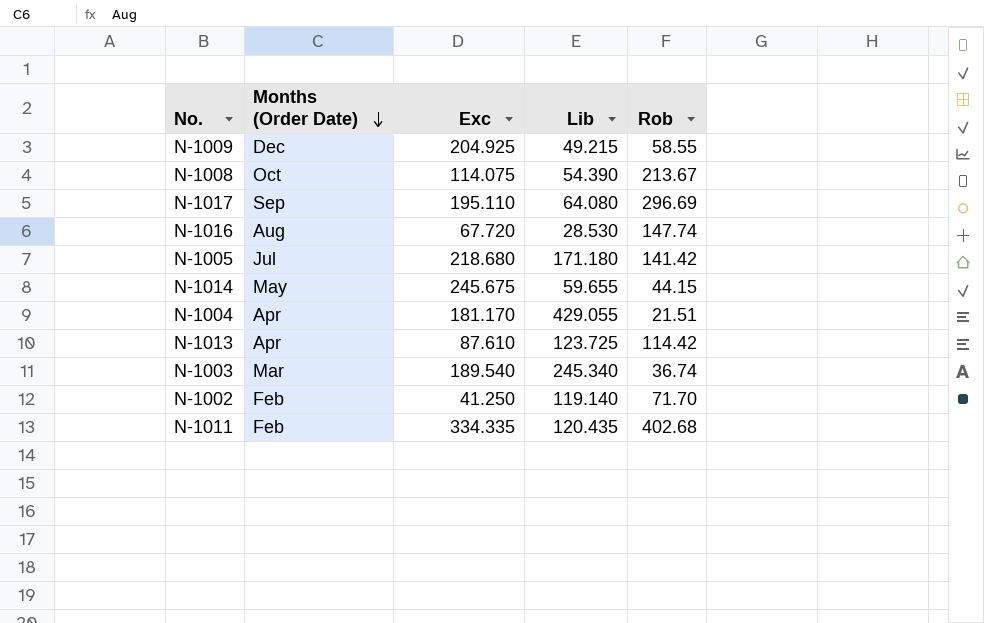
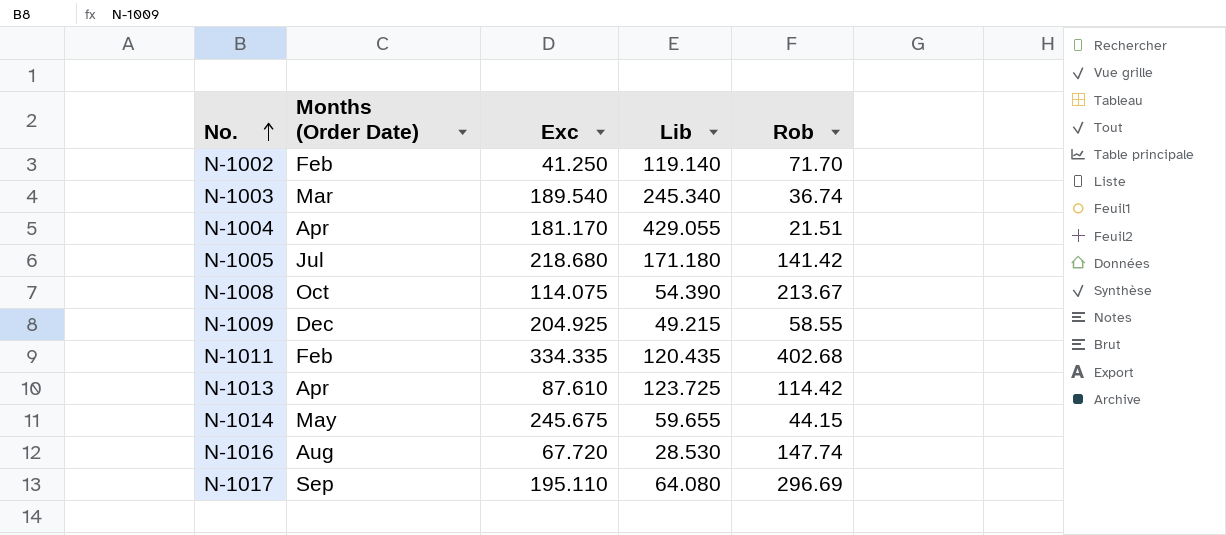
row order: Months (Order Date) descending -> No. ascending

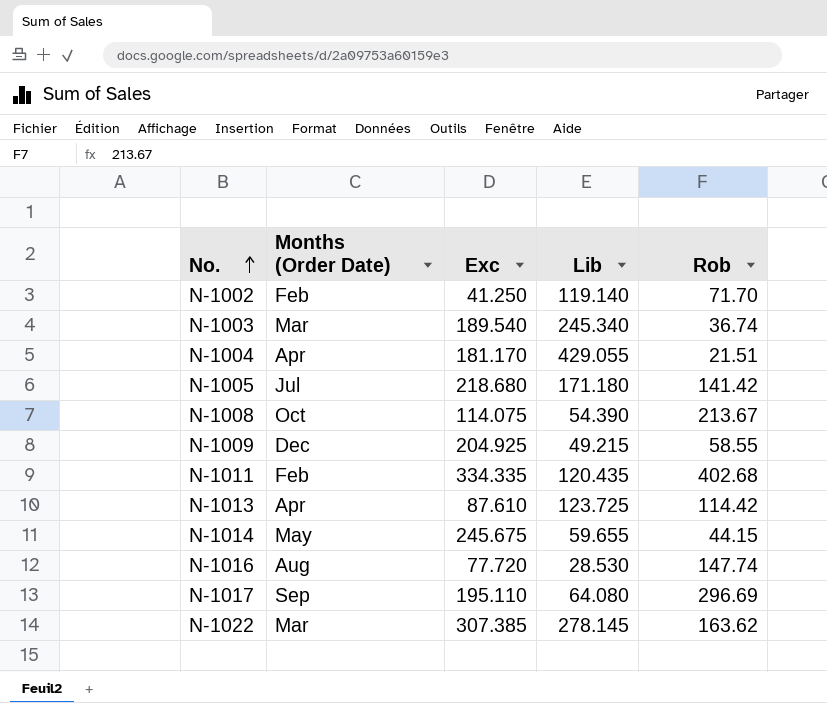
N-1016 | Exc: 67.720 -> 77.720
row N-1022: none -> Mar | 307.385 | 278.145 | 163.62

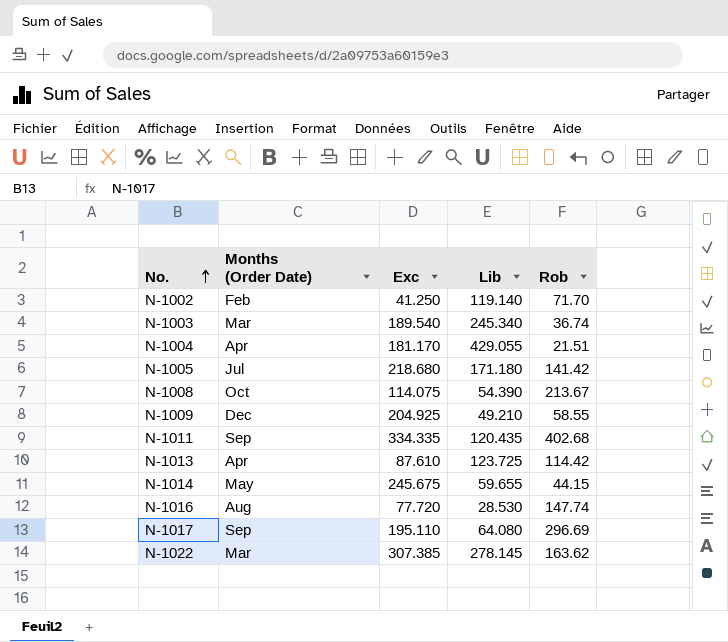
N-1009 | Lib: 49.215 -> 49.210
N-1011 | Months (Order Date): Feb -> Sep

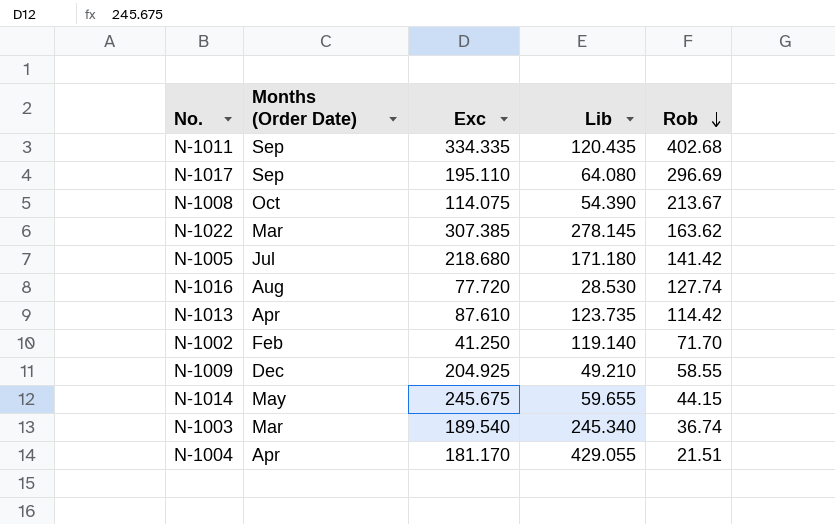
row order: No. ascending -> Rob descending
N-1016 | Rob: 147.74 -> 127.74
N-1013 | Lib: 123.725 -> 123.735

